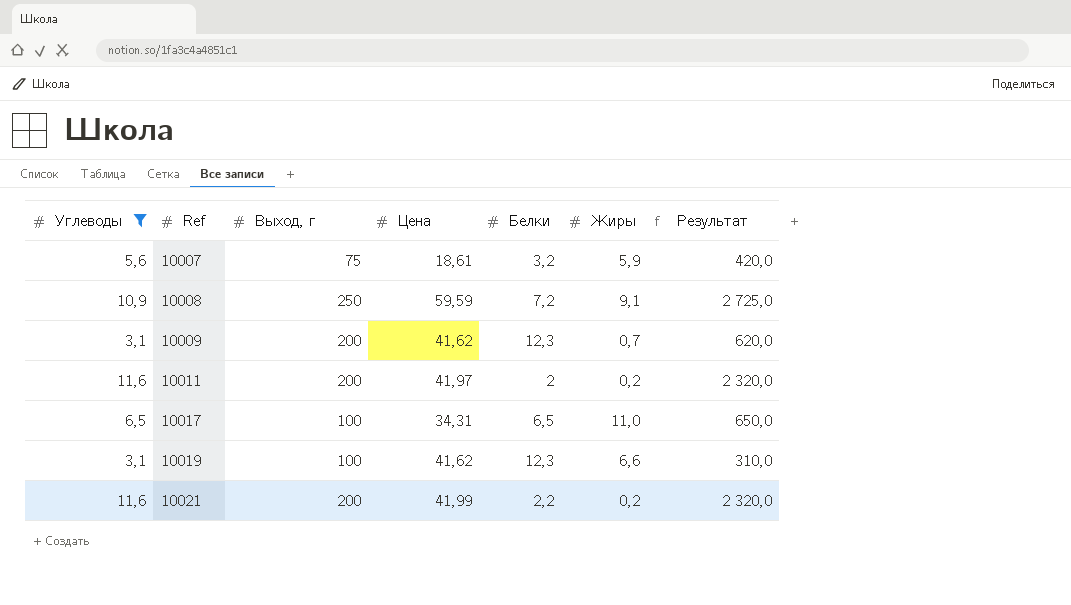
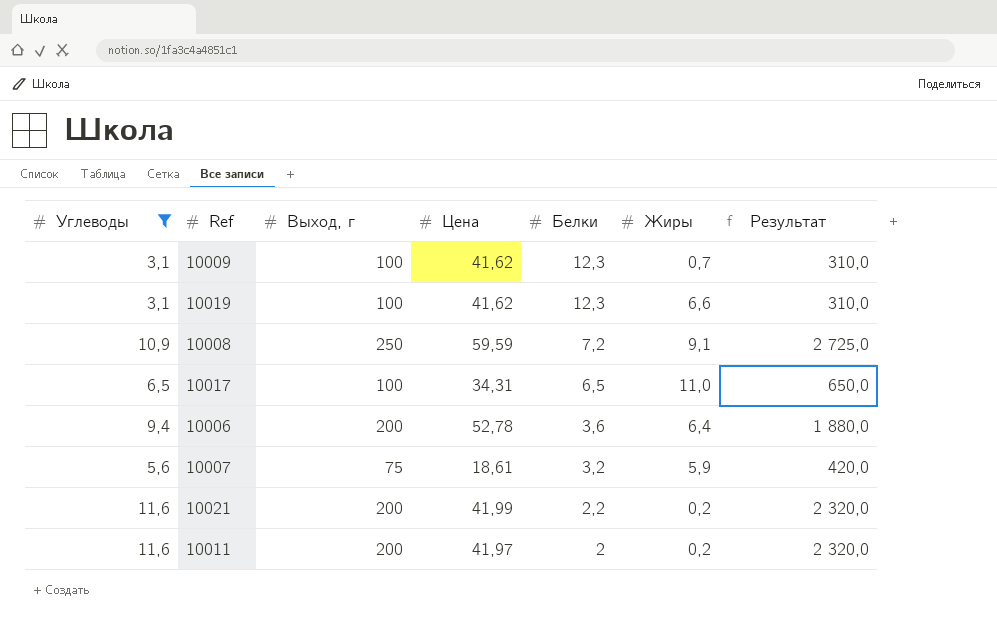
row order: Ref ascending -> Белки descending
10009 | Выход, г: 200 -> 100
10009 | Результат: 620,0 -> 310,0
row 10006: none -> 9,4 | 200 | 52,78 | 3,6 | 6,4 | 1 880,0

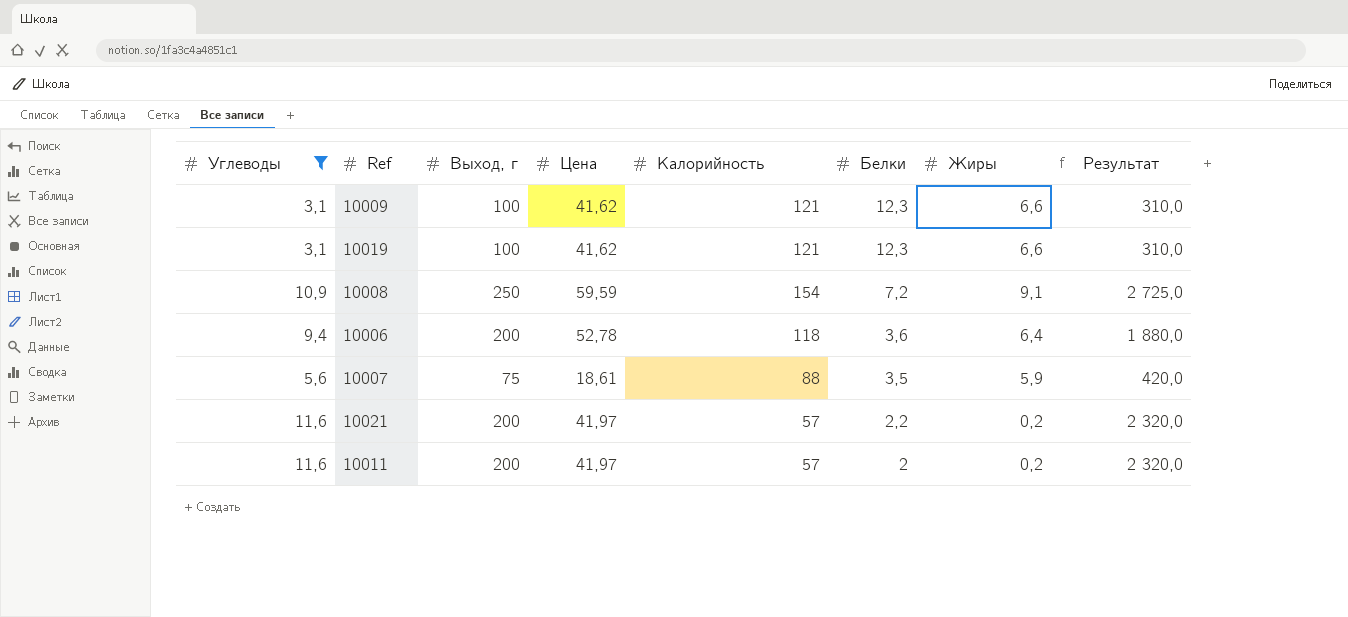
column Калорийность | position: none -> 5
row 10017: 6,5 | 100 | 34,31 | 6,5 | 11,0 | 650,0 -> none
10009 | Жиры: 0,7 -> 6,6
10007 | Белки: 3,2 -> 3,5
10021 | Цена: 41,99 -> 41,97

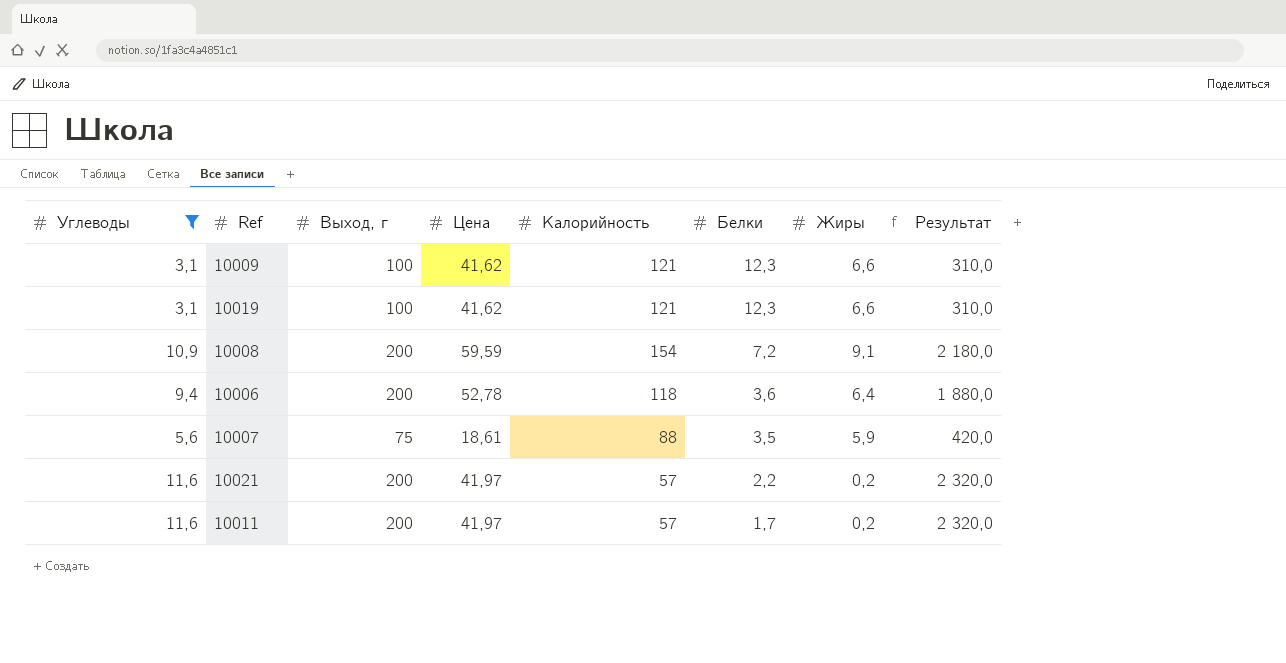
10008 | Выход, г: 250 -> 200
10008 | Результат: 2 725,0 -> 2 180,0
10011 | Белки: 2 -> 1,7

